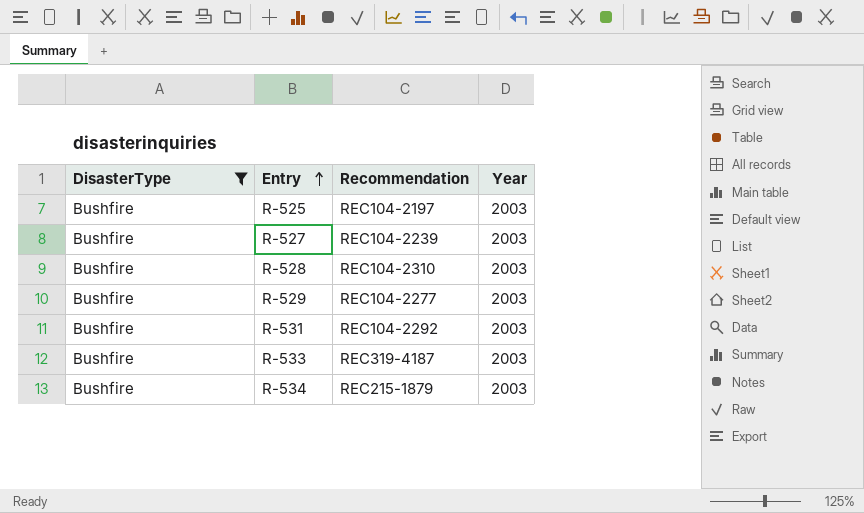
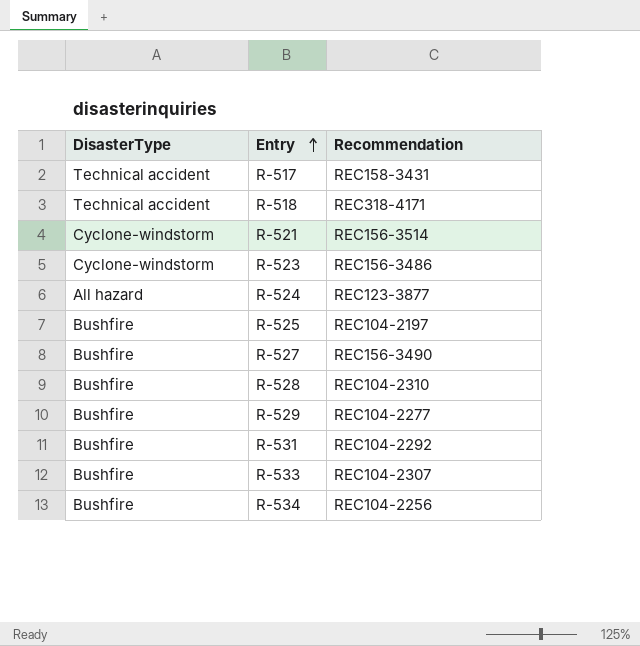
filter: DisasterType = Bushfire -> none
column Year | position: 4 -> none
R-527 | Recommendation: REC104-2239 -> REC156-3490
R-533 | Recommendation: REC319-4187 -> REC104-2307
R-534 | Recommendation: REC215-1879 -> REC104-2256

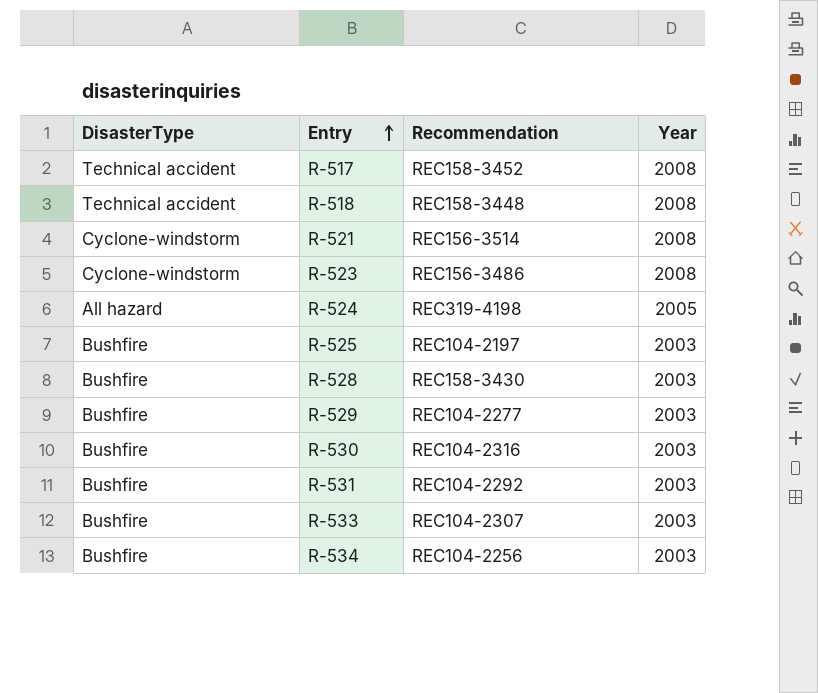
column Year | position: none -> 4
row R-527: Bushfire | REC156-3490 -> none
R-517 | Recommendation: REC158-3431 -> REC158-3452
R-518 | Recommendation: REC318-4171 -> REC158-3448
R-524 | Recommendation: REC123-3877 -> REC319-4198
R-528 | Recommendation: REC104-2310 -> REC158-3430
row R-530: none -> Bushfire | REC104-2316 | 2003

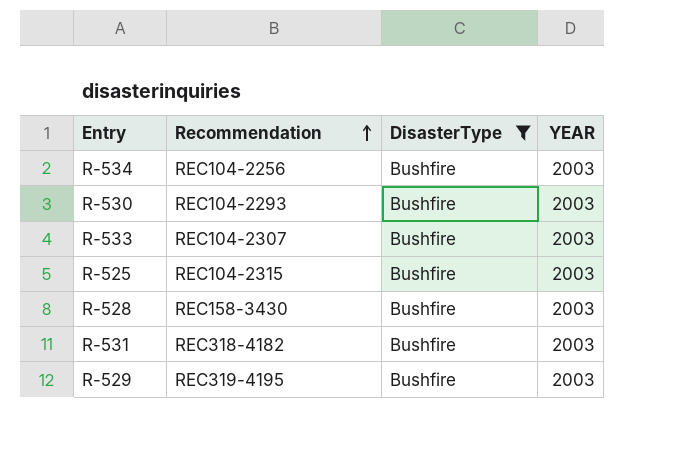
filter: none -> DisasterType = Bushfire
row order: Entry ascending -> Recommendation ascending
column DisasterType | position: 1 -> 3
column name: Year -> YEAR
R-530 | Recommendation: REC104-2316 -> REC104-2293
R-525 | Recommendation: REC104-2197 -> REC104-2315
R-531 | Recommendation: REC104-2292 -> REC318-4182
R-529 | Recommendation: REC104-2277 -> REC319-4195

